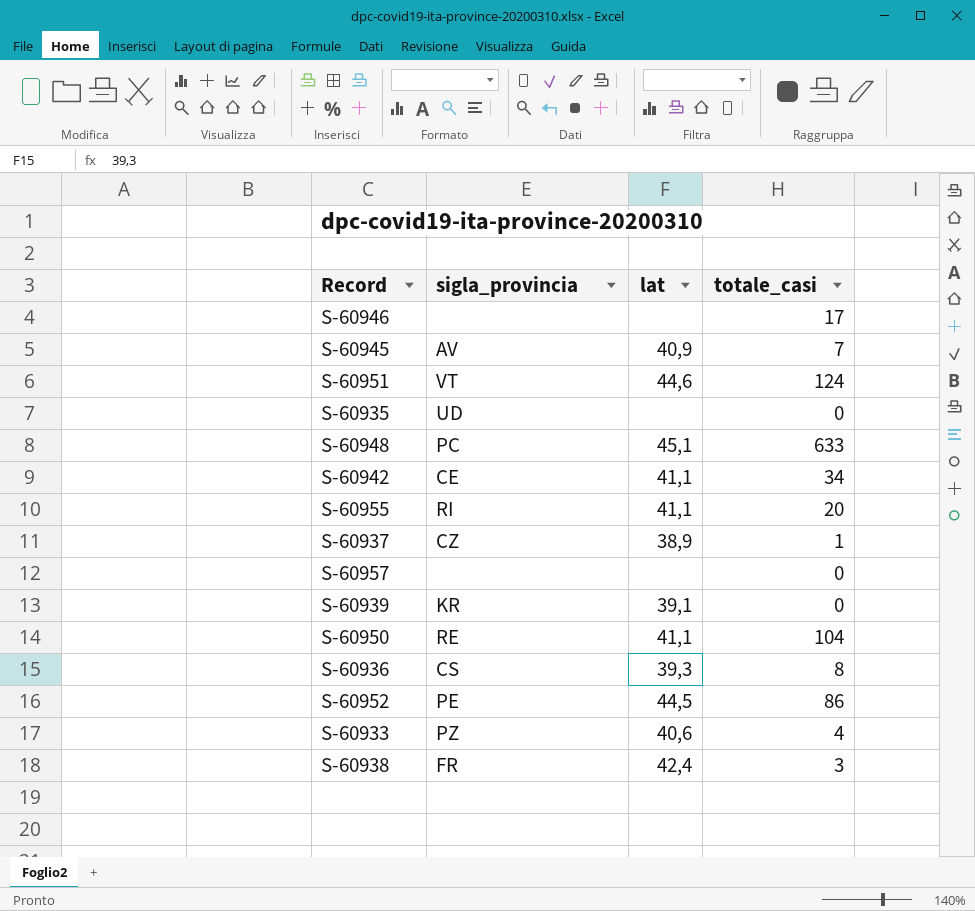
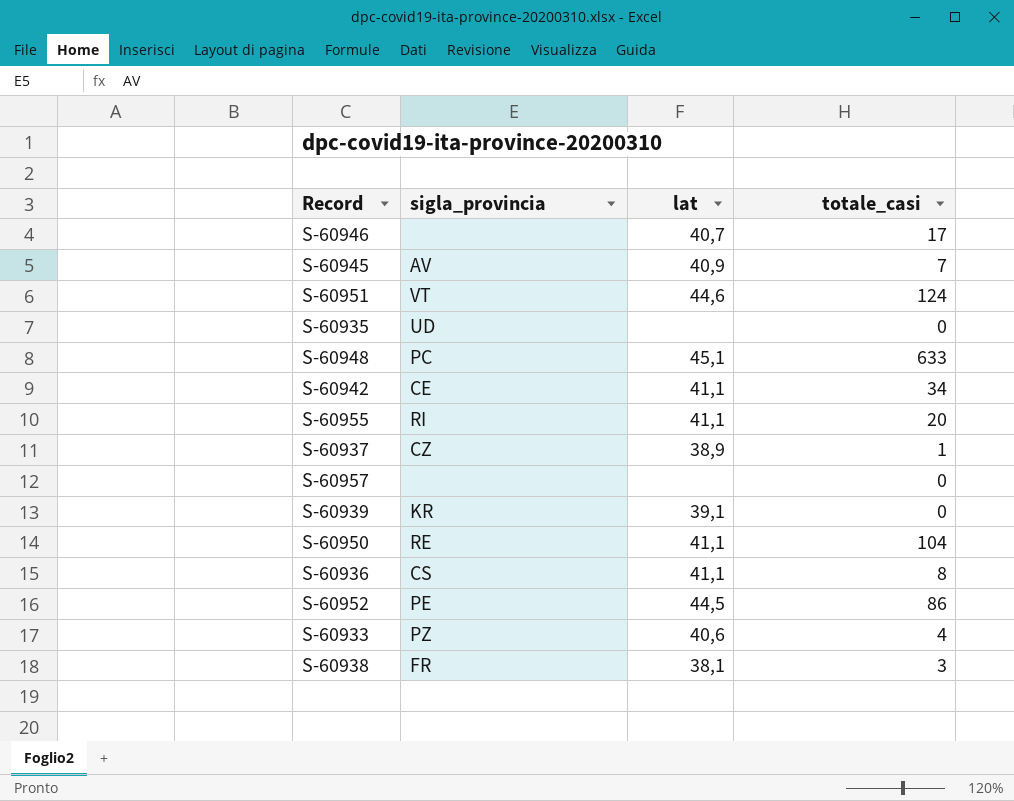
S-60946 | lat: none -> 40,7
S-60936 | lat: 39,3 -> 41,1
S-60938 | lat: 42,4 -> 38,1

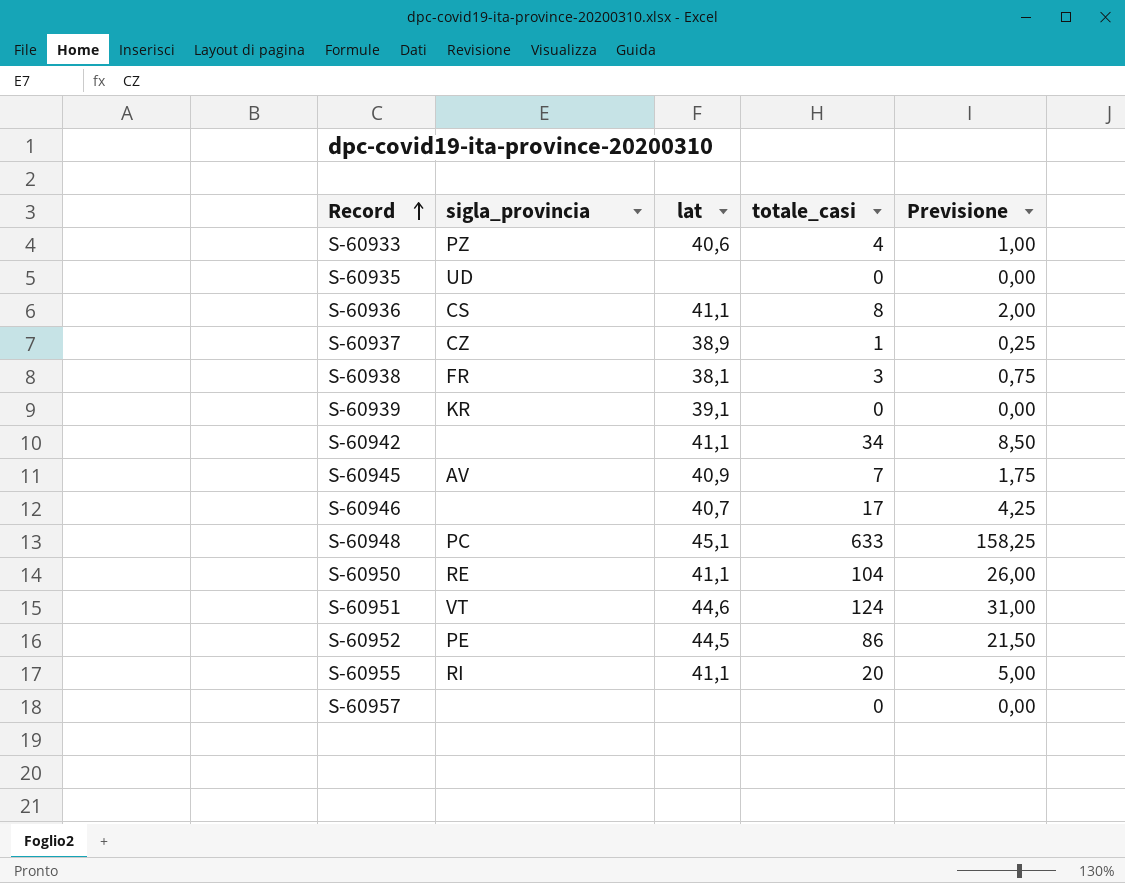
row order: none -> Record ascending
column Previsione | formula: none -> [totale_casi] * 0,25
S-60942 | sigla_provincia: CE -> none

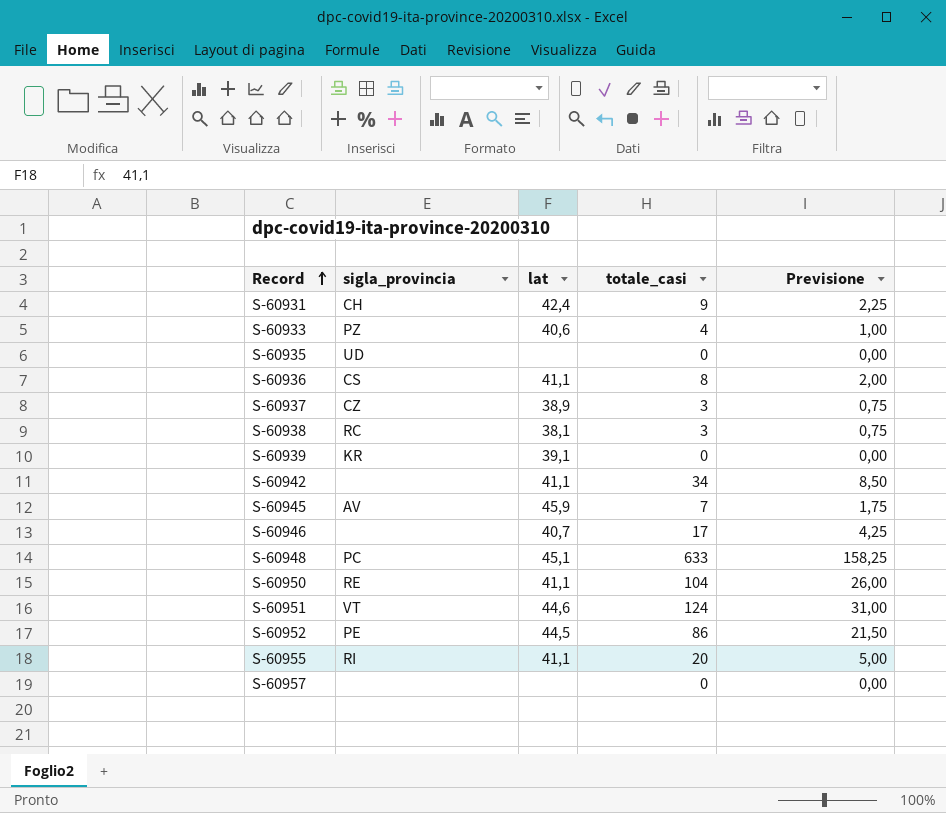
row S-60931: none -> CH | 42,4 | 9 | 2,25
S-60937 | totale_casi: 1 -> 3
S-60937 | Previsione: 0,25 -> 0,75
S-60938 | sigla_provincia: FR -> RC
S-60945 | lat: 40,9 -> 45,9

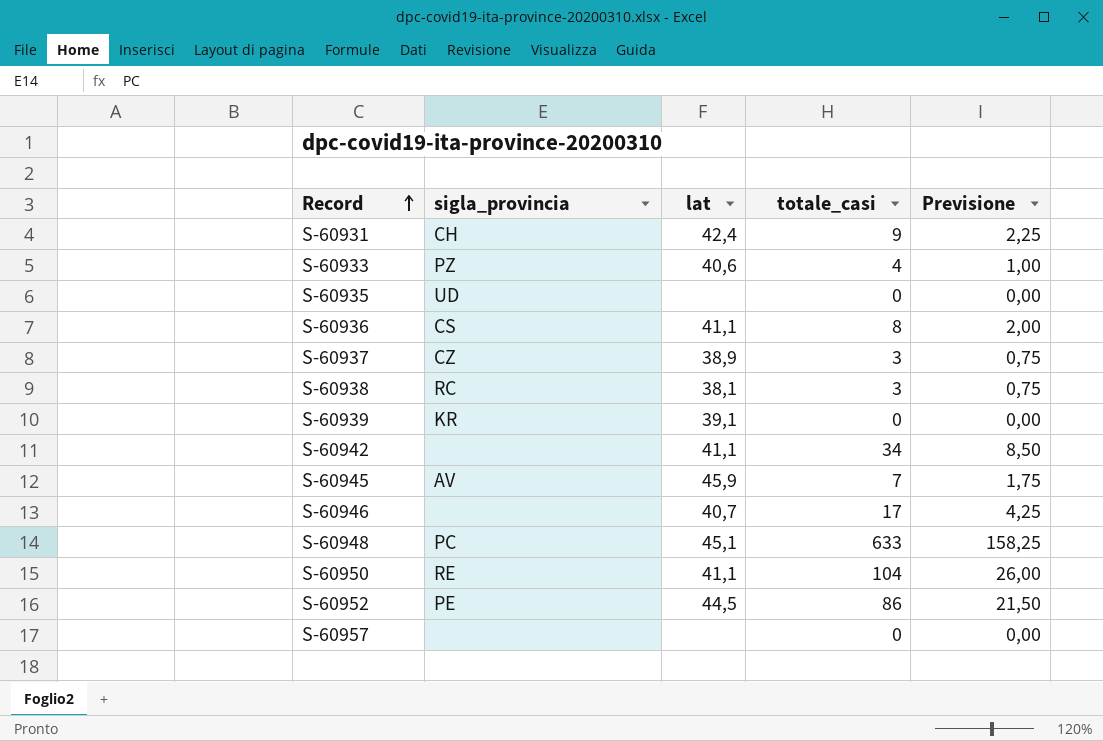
row S-60951: VT | 44,6 | 124 | 31,00 -> none
row S-60955: RI | 41,1 | 20 | 5,00 -> none

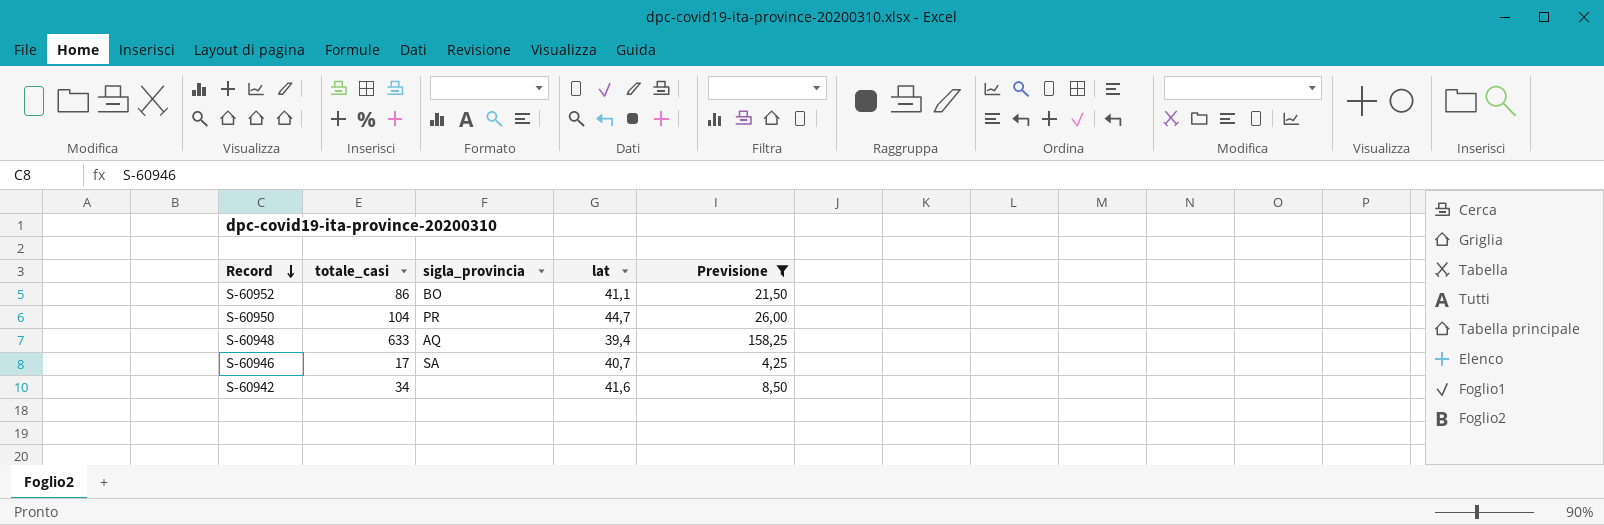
filter: none -> Previsione >= 4,25
row order: Record ascending -> Record descending
column totale_casi | position: 4 -> 2
S-60952 | sigla_provincia: PE -> BO
S-60952 | lat: 44,5 -> 41,1
S-60950 | sigla_provincia: RE -> PR
S-60950 | lat: 41,1 -> 44,7
S-60948 | sigla_provincia: PC -> AQ
S-60948 | lat: 45,1 -> 39,4
S-60946 | sigla_provincia: none -> SA
S-60942 | lat: 41,1 -> 41,6

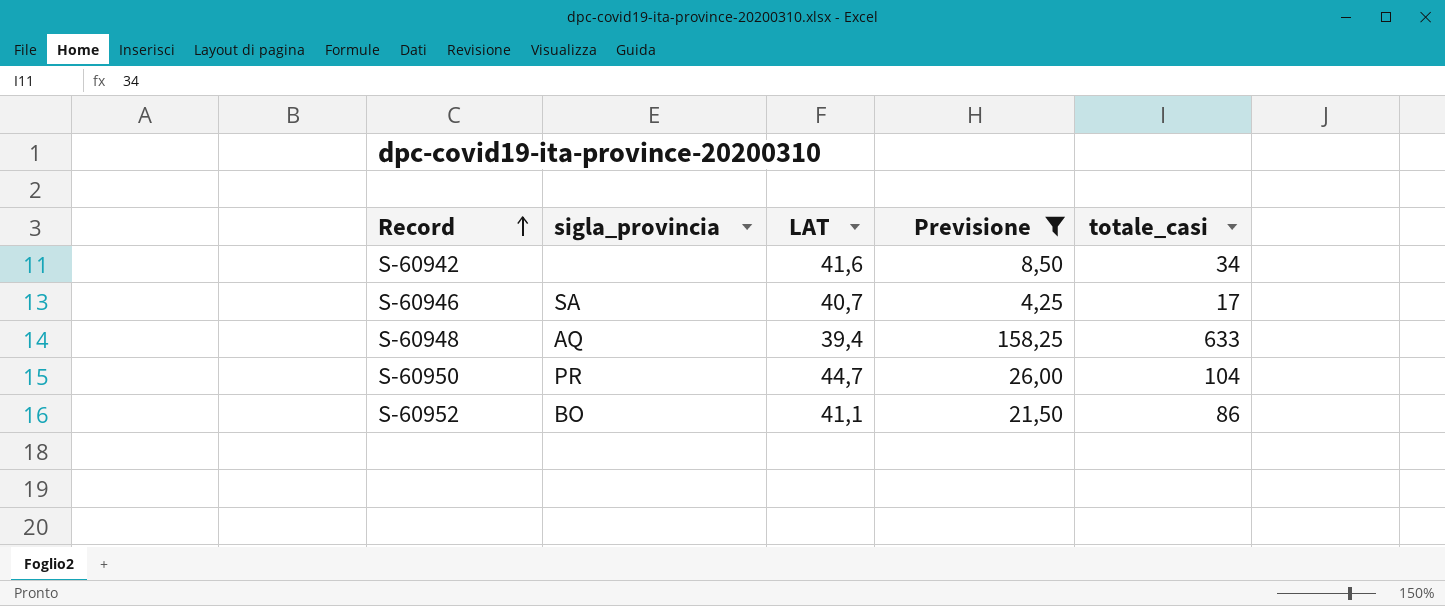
row order: Record descending -> Record ascending
column name: lat -> LAT
column totale_casi | position: 2 -> 5

